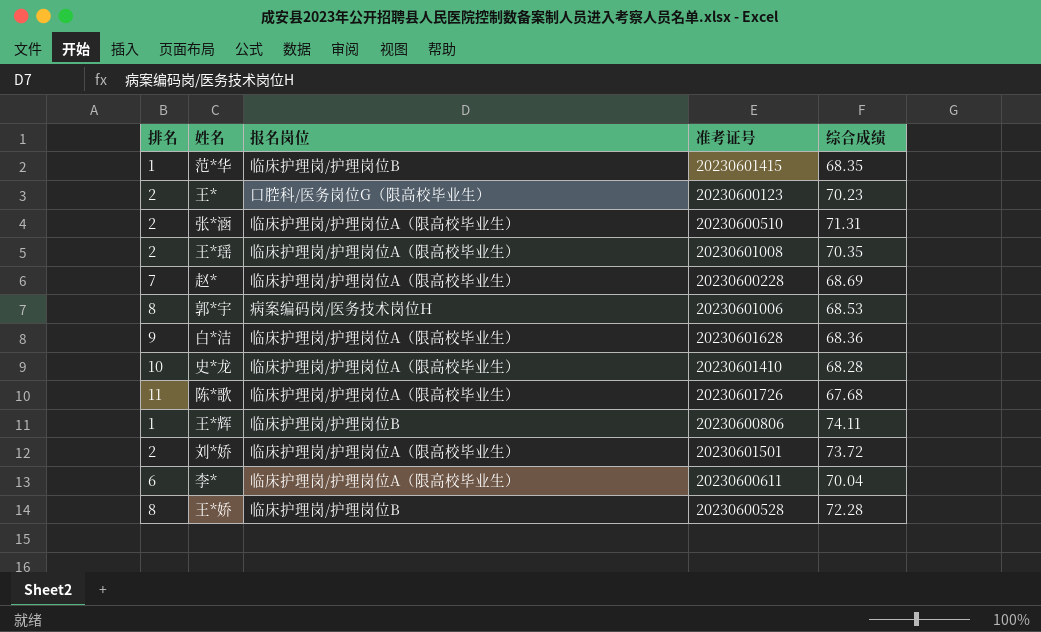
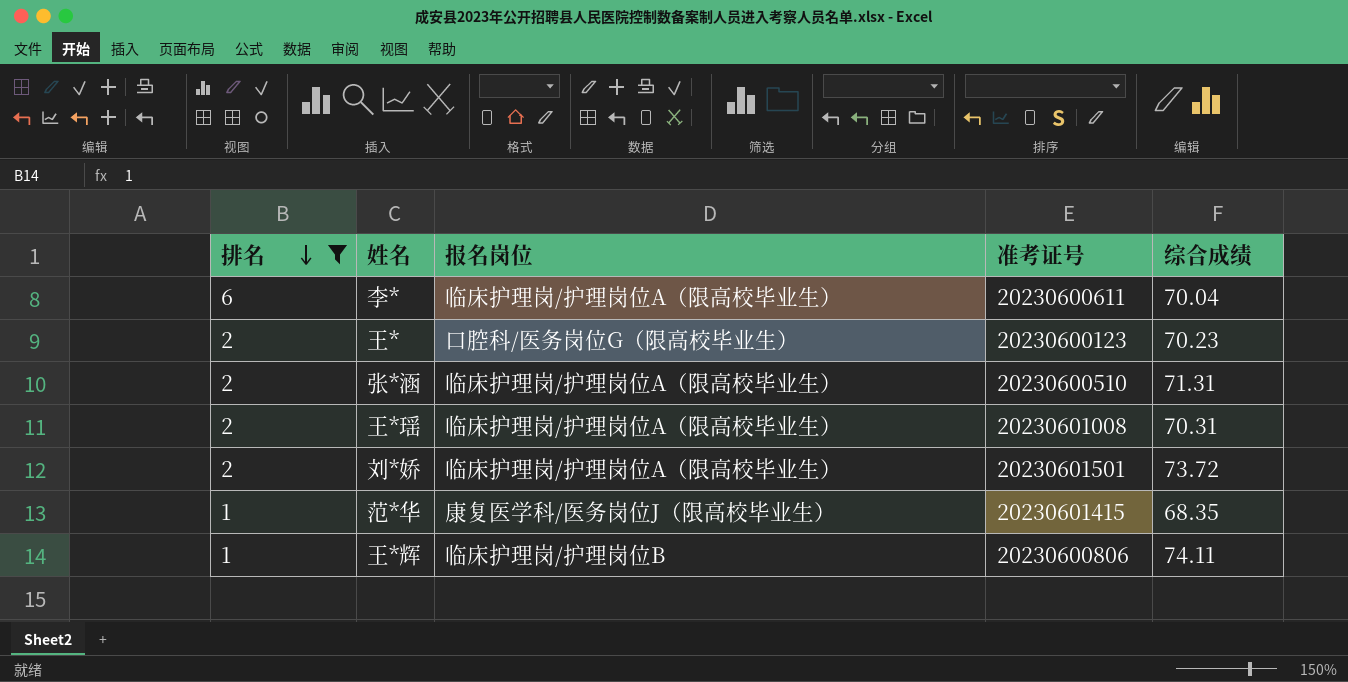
filter: none -> 排名 <= 6
row order: none -> 排名 descending
王*瑶 | 综合成绩: 70.35 -> 70.31
范*华 | 报名岗位: 临床护理岗/护理岗位B -> 康复医学科/医务岗位J（限高校毕业生）

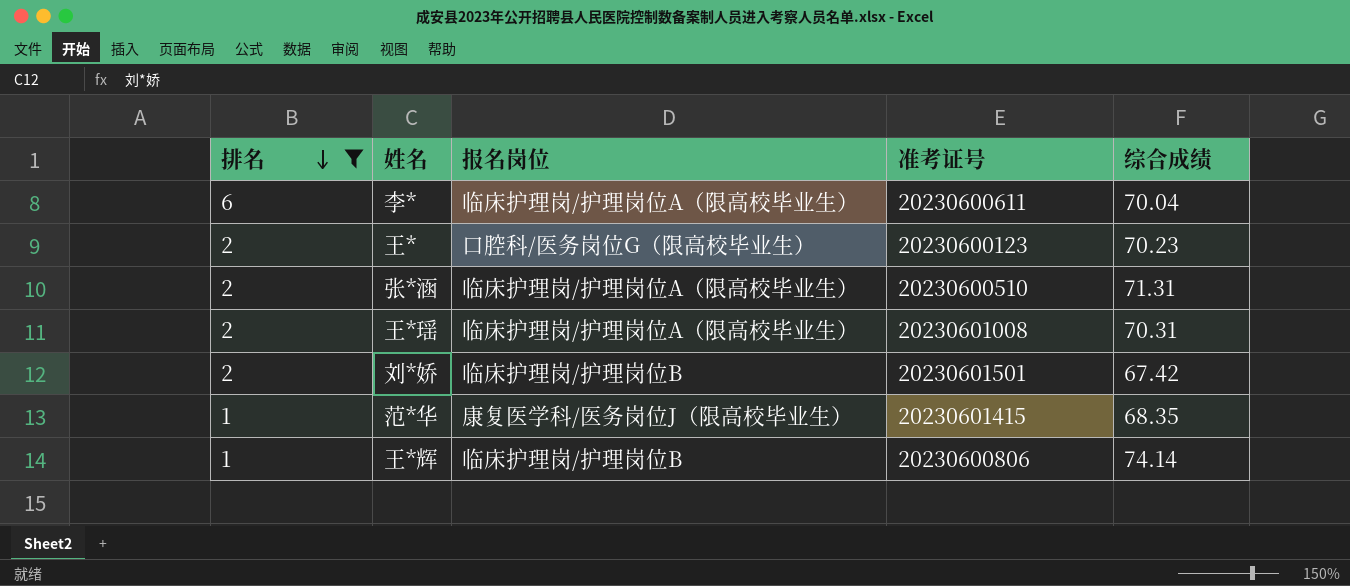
刘*娇 | 报名岗位: 临床护理岗/护理岗位A（限高校毕业生） -> 临床护理岗/护理岗位B
刘*娇 | 综合成绩: 73.72 -> 67.42
王*辉 | 综合成绩: 74.11 -> 74.14

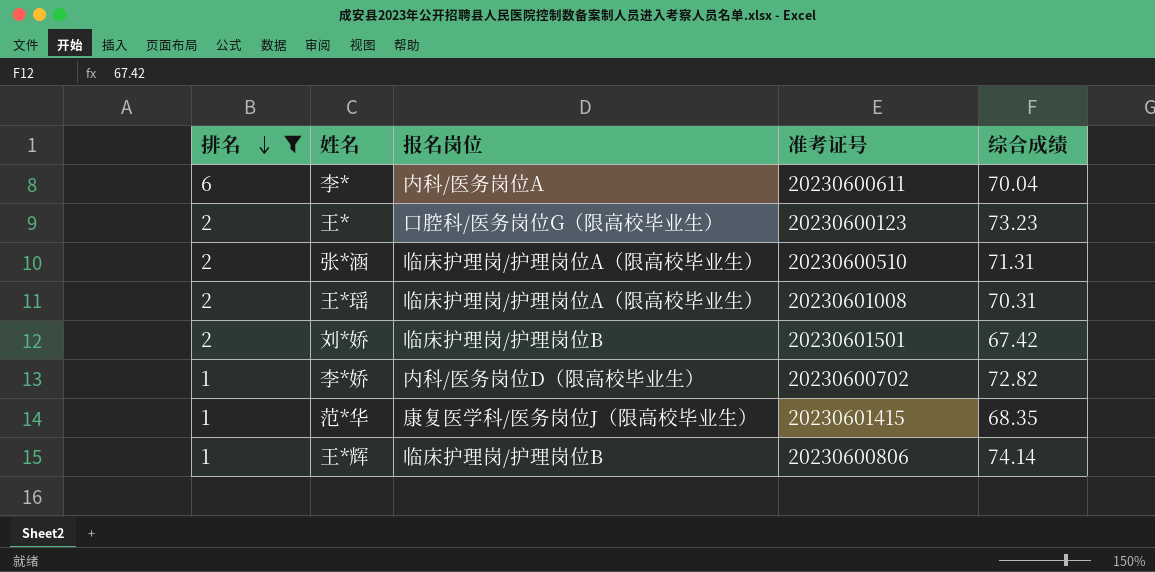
李* | 报名岗位: 临床护理岗/护理岗位A（限高校毕业生） -> 内科/医务岗位A
王* | 综合成绩: 70.23 -> 73.23
row 李*娇: none -> 1 | 内科/医务岗位D（限高校毕业生） | 20230600702 | 72.82

